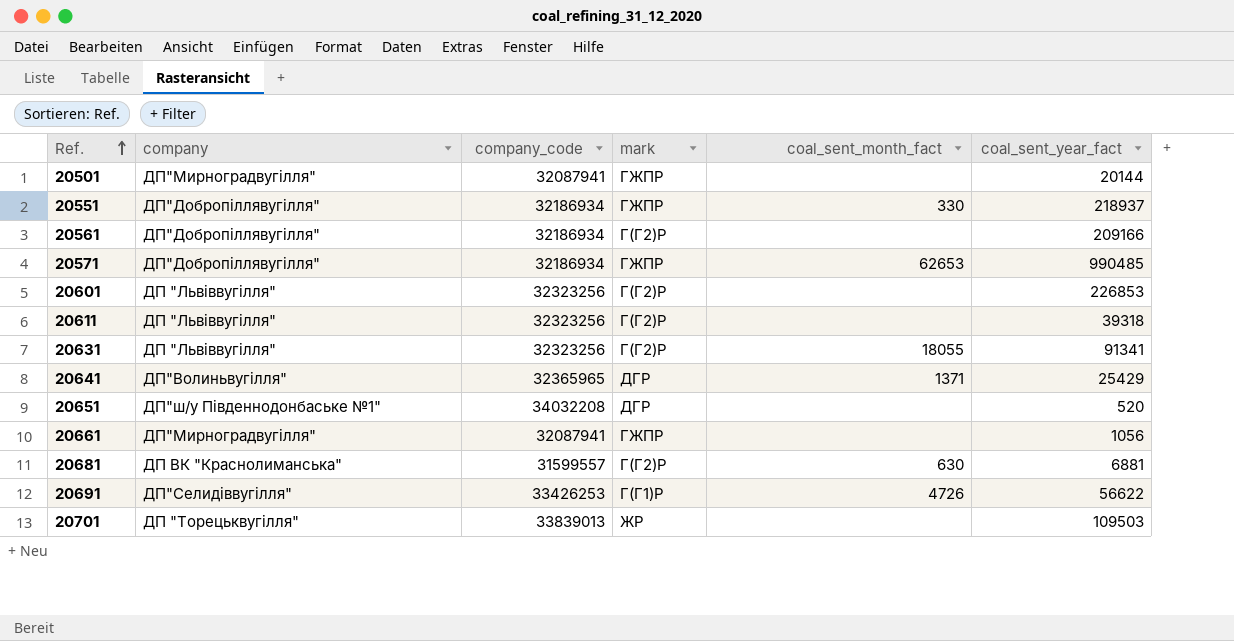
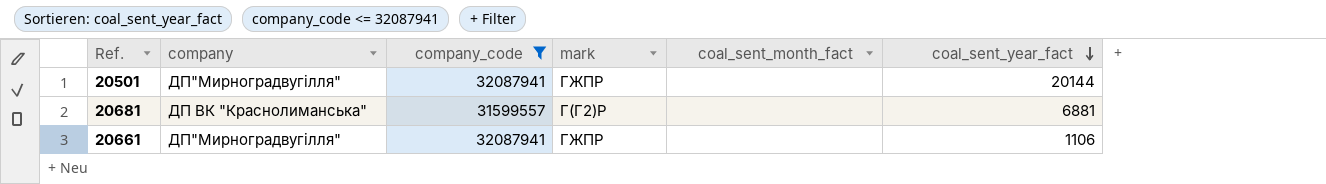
filter: none -> company_code <= 32087941
row order: Ref. ascending -> coal_sent_year_fact descending
20681 | coal_sent_month_fact: 630 -> none
20661 | coal_sent_year_fact: 1056 -> 1106

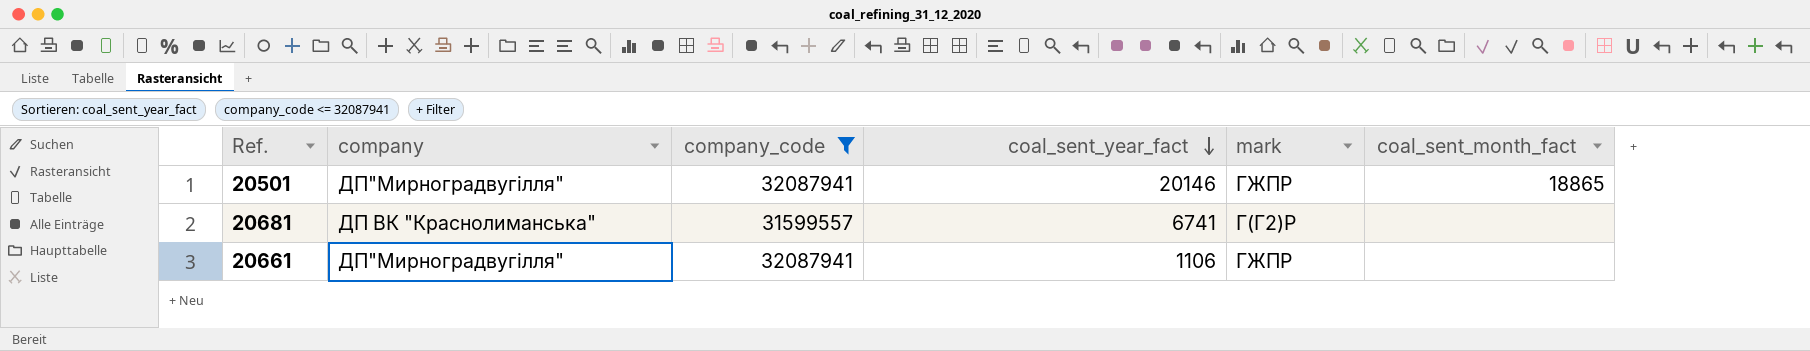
column coal_sent_year_fact | position: 6 -> 4
20501 | coal_sent_year_fact: 20144 -> 20146
20501 | coal_sent_month_fact: none -> 18865
20681 | coal_sent_year_fact: 6881 -> 6741

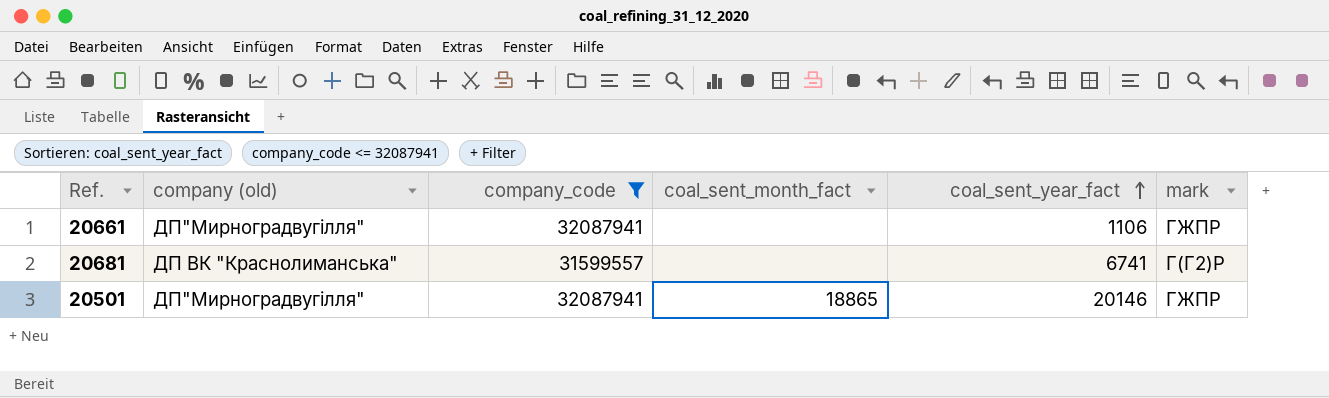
row order: coal_sent_year_fact descending -> coal_sent_year_fact ascending
column name: company -> company (old)
column coal_sent_month_fact | position: 6 -> 4

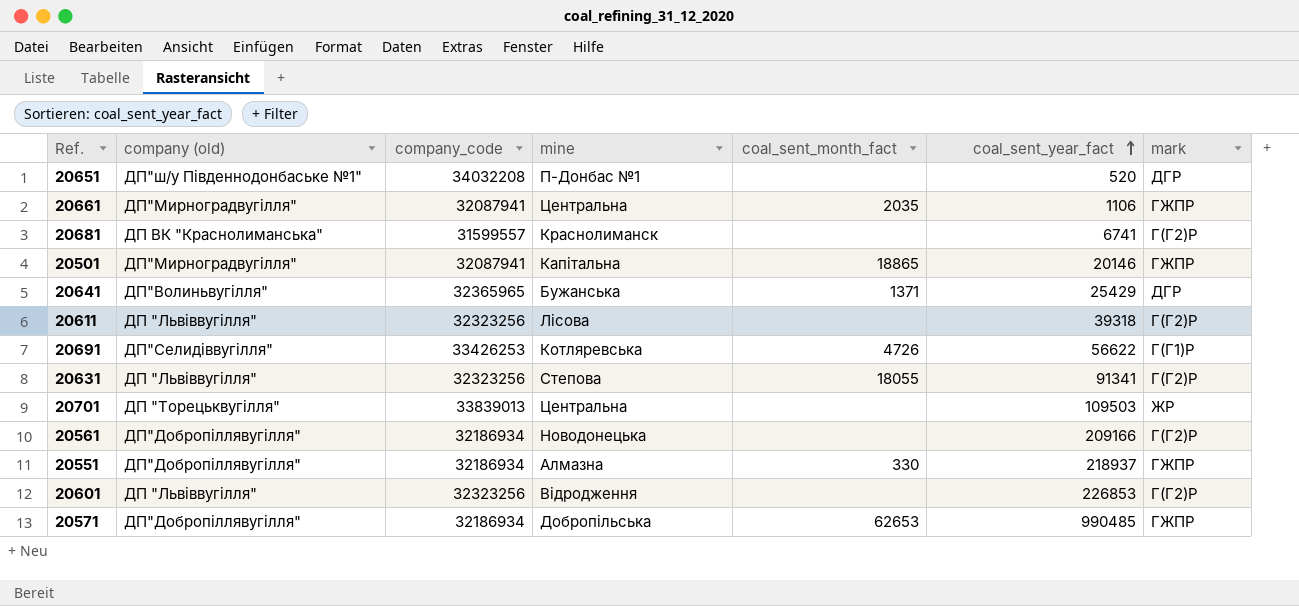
filter: company_code <= 32087941 -> none
column mine | position: none -> 4
20661 | coal_sent_month_fact: none -> 2035

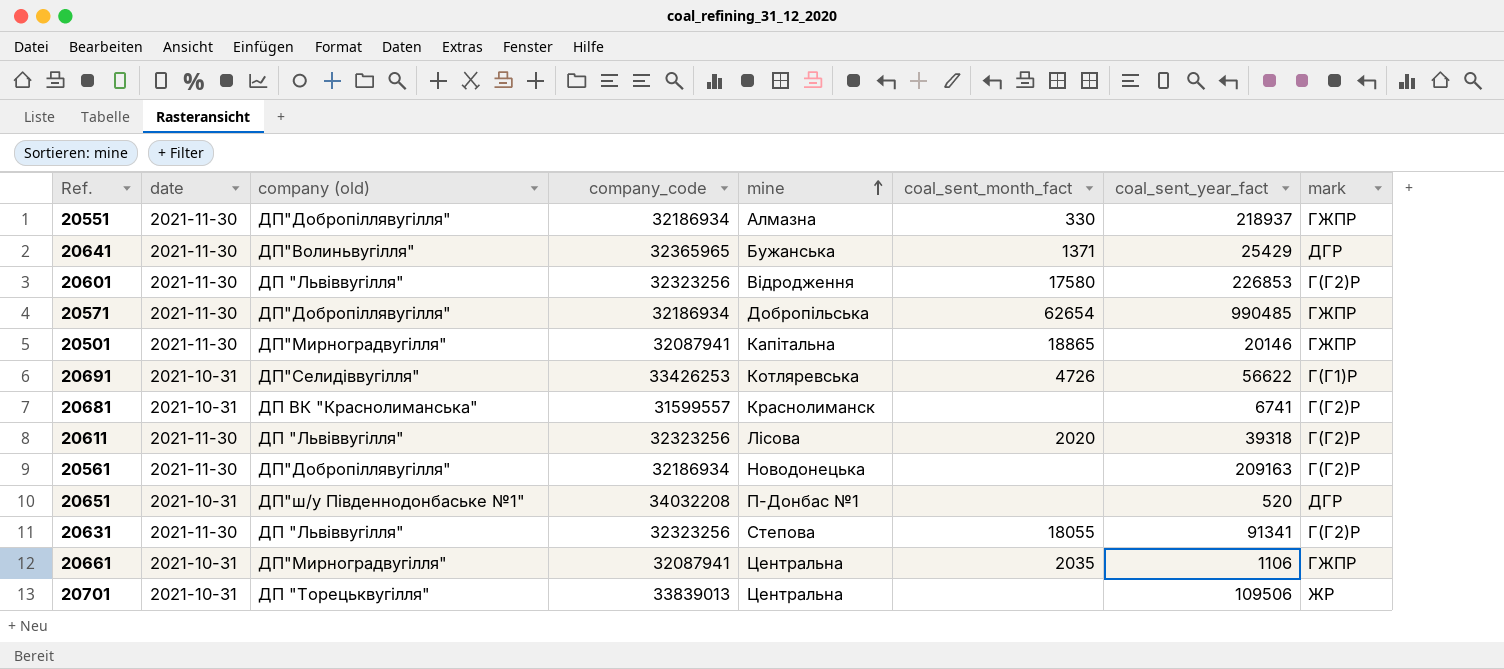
row order: coal_sent_year_fact ascending -> mine ascending
column date | position: none -> 2
20601 | coal_sent_month_fact: none -> 17580
20571 | coal_sent_month_fact: 62653 -> 62654
20611 | coal_sent_month_fact: none -> 2020
20561 | coal_sent_year_fact: 209166 -> 209163
20701 | coal_sent_year_fact: 109503 -> 109506

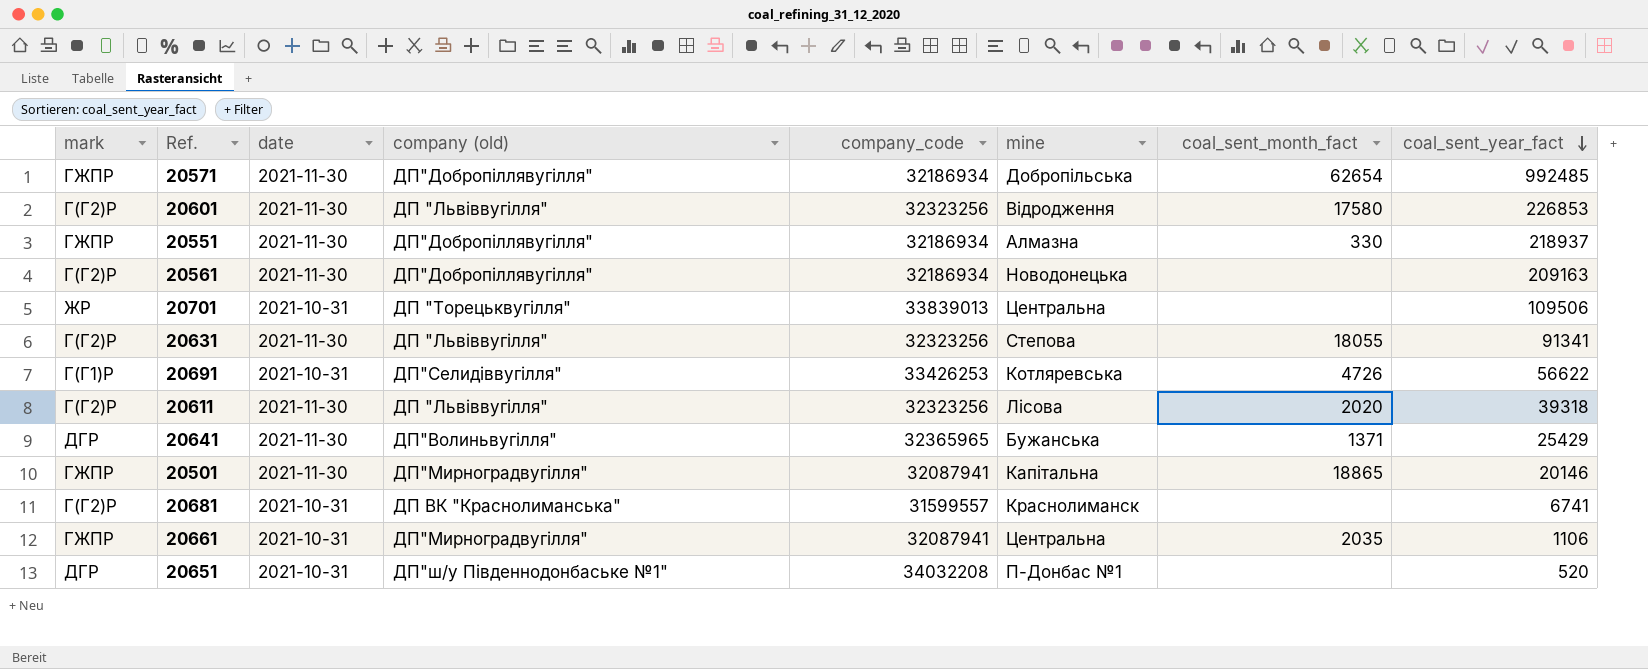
row order: mine ascending -> coal_sent_year_fact descending
column mark | position: 8 -> 1
20571 | coal_sent_year_fact: 990485 -> 992485

